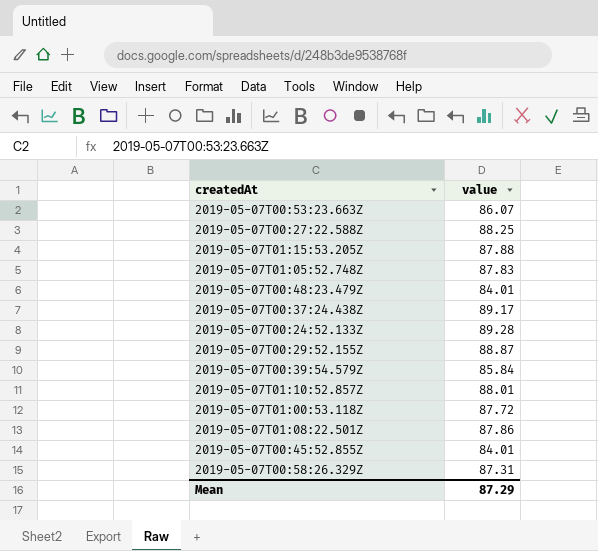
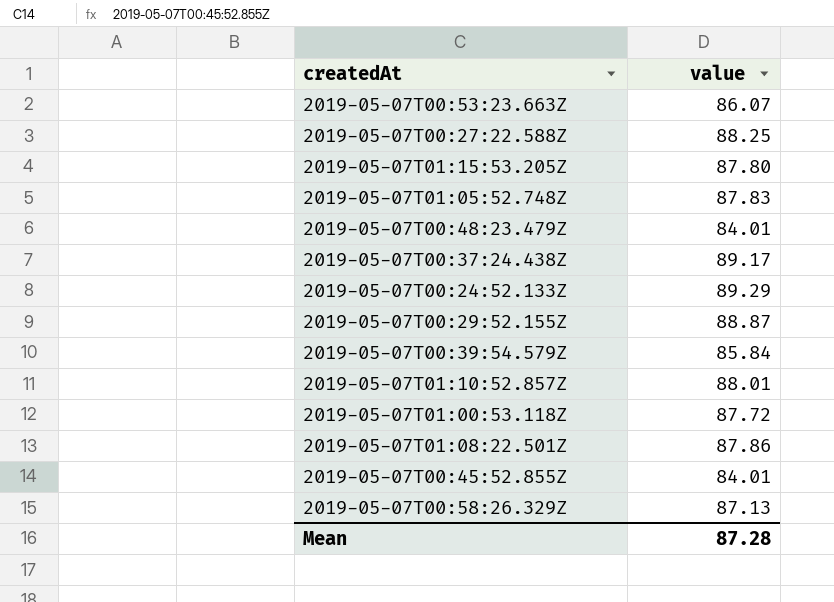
2019-05-07T01:15:53.205Z | value: 87.88 -> 87.80
2019-05-07T00:24:52.133Z | value: 89.28 -> 89.29
2019-05-07T00:58:26.329Z | value: 87.31 -> 87.13
Mean | value: 87.29 -> 87.28

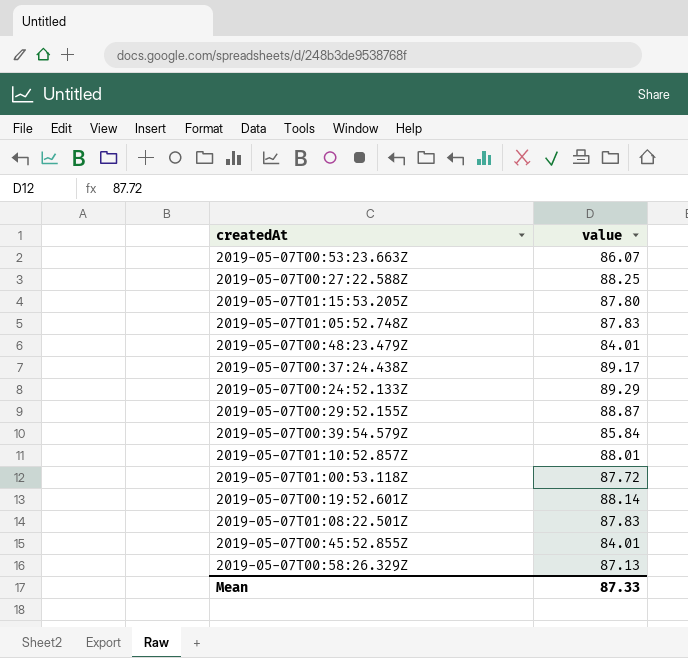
row 2019-05-07T00:19:52.601Z: none -> 88.14
2019-05-07T01:08:22.501Z | value: 87.86 -> 87.83
Mean | value: 87.28 -> 87.33

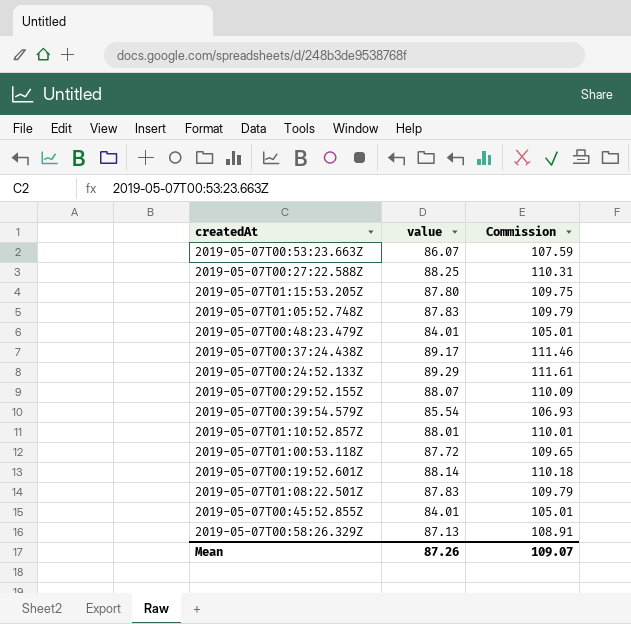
column Commission | formula: none -> [value] * 1.25
2019-05-07T00:29:52.155Z | value: 88.87 -> 88.07
2019-05-07T00:39:54.579Z | value: 85.84 -> 85.54
Mean | value: 87.33 -> 87.26

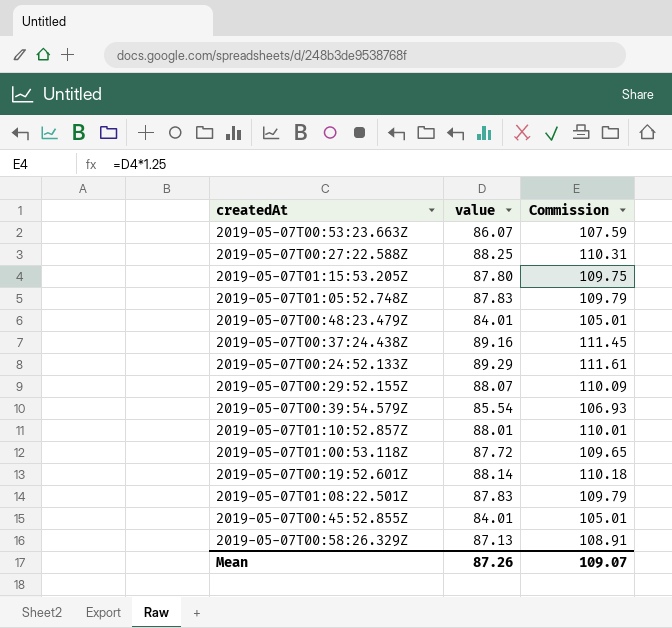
2019-05-07T00:37:24.438Z | value: 89.17 -> 89.16
2019-05-07T00:37:24.438Z | Commission: 111.46 -> 111.45

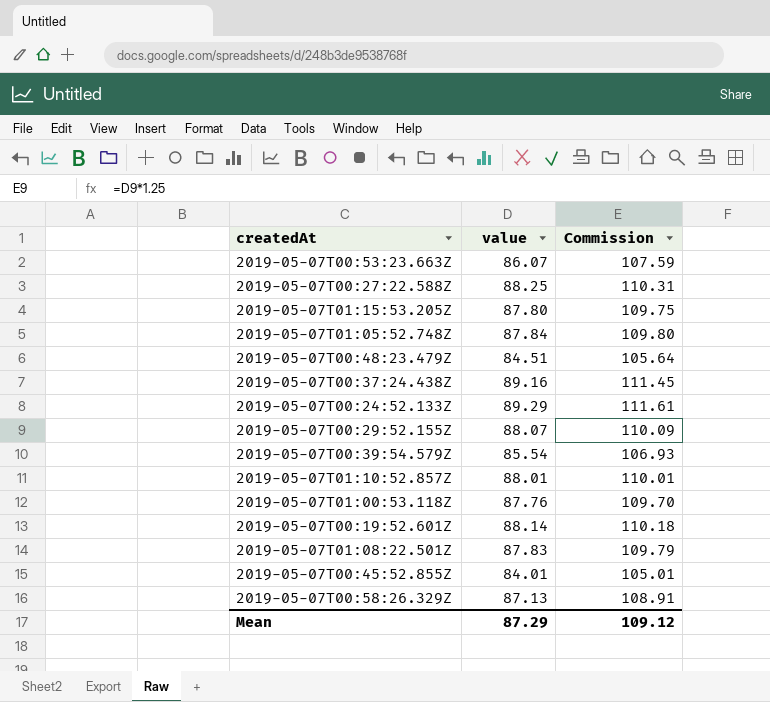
2019-05-07T01:05:52.748Z | value: 87.83 -> 87.84
2019-05-07T01:05:52.748Z | Commission: 109.79 -> 109.80
2019-05-07T00:48:23.479Z | value: 84.01 -> 84.51
2019-05-07T00:48:23.479Z | Commission: 105.01 -> 105.64
2019-05-07T01:00:53.118Z | value: 87.72 -> 87.76
2019-05-07T01:00:53.118Z | Commission: 109.65 -> 109.70
Mean | value: 87.26 -> 87.29
Mean | Commission: 109.07 -> 109.12

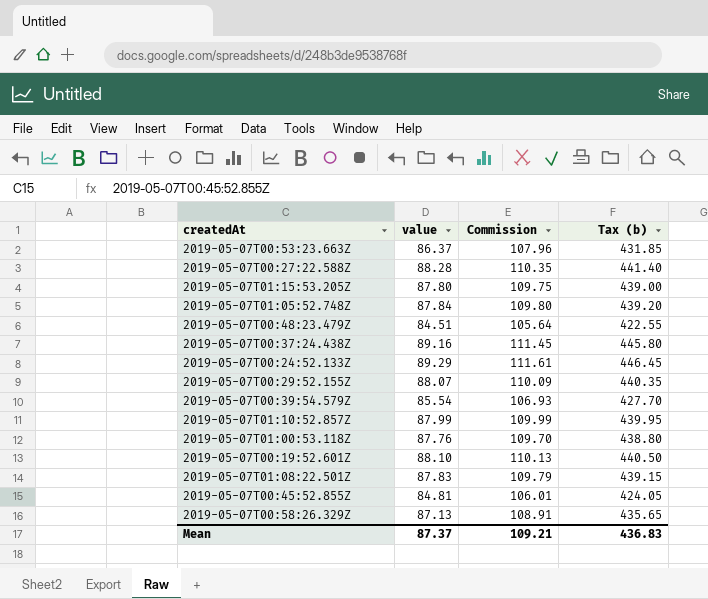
column Tax (b) | formula: none -> [value] * 5
2019-05-07T00:53:23.663Z | value: 86.07 -> 86.37
2019-05-07T00:53:23.663Z | Commission: 107.59 -> 107.96
2019-05-07T00:27:22.588Z | value: 88.25 -> 88.28
2019-05-07T00:27:22.588Z | Commission: 110.31 -> 110.35
2019-05-07T01:10:52.857Z | value: 88.01 -> 87.99
2019-05-07T01:10:52.857Z | Commission: 110.01 -> 109.99
2019-05-07T00:19:52.601Z | value: 88.14 -> 88.10
2019-05-07T00:19:52.601Z | Commission: 110.18 -> 110.13
2019-05-07T00:45:52.855Z | value: 84.01 -> 84.81
2019-05-07T00:45:52.855Z | Commission: 105.01 -> 106.01
Mean | value: 87.29 -> 87.37
Mean | Commission: 109.12 -> 109.21

